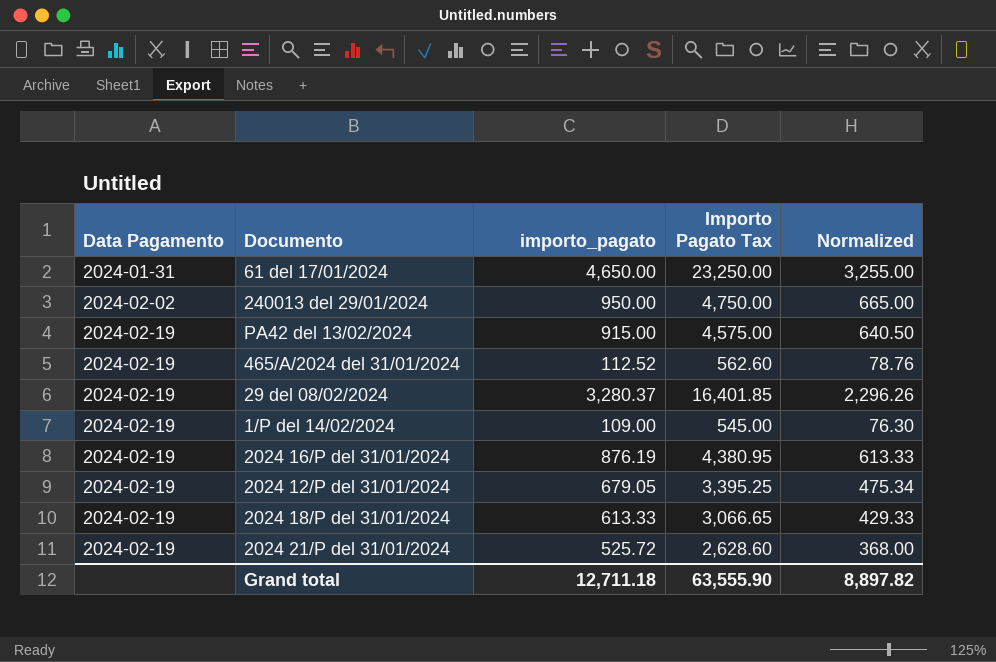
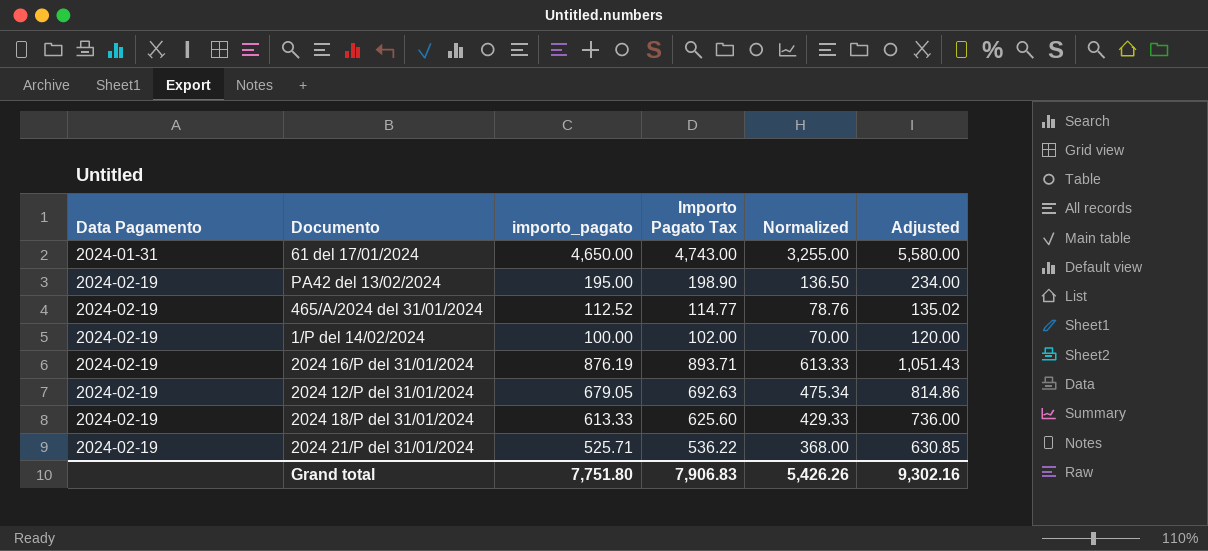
column Importo Pagato Tax | formula: [importo_pagato] * 5 -> [importo_pagato] * 1.02
column Adjusted | formula: none -> [importo_pagato] * 1.2
row 240013 del 29/01/2024: 2024-02-02 | 950.00 | 4,750.00 | 665.00 -> none
row 29 del 08/02/2024: 2024-02-19 | 3,280.37 | 16,401.85 | 2,296.26 -> none
PA42 del 13/02/2024 | importo_pagato: 915.00 -> 195.00
PA42 del 13/02/2024 | Normalized: 640.50 -> 136.50
1/P del 14/02/2024 | importo_pagato: 109.00 -> 100.00
1/P del 14/02/2024 | Normalized: 76.30 -> 70.00
2024 21/P del 31/01/2024 | importo_pagato: 525.72 -> 525.71
Grand total | importo_pagato: 12,711.18 -> 7,751.80
Grand total | Importo Pagato Tax: 63,555.90 -> 7,906.83
Grand total | Normalized: 8,897.82 -> 5,426.26

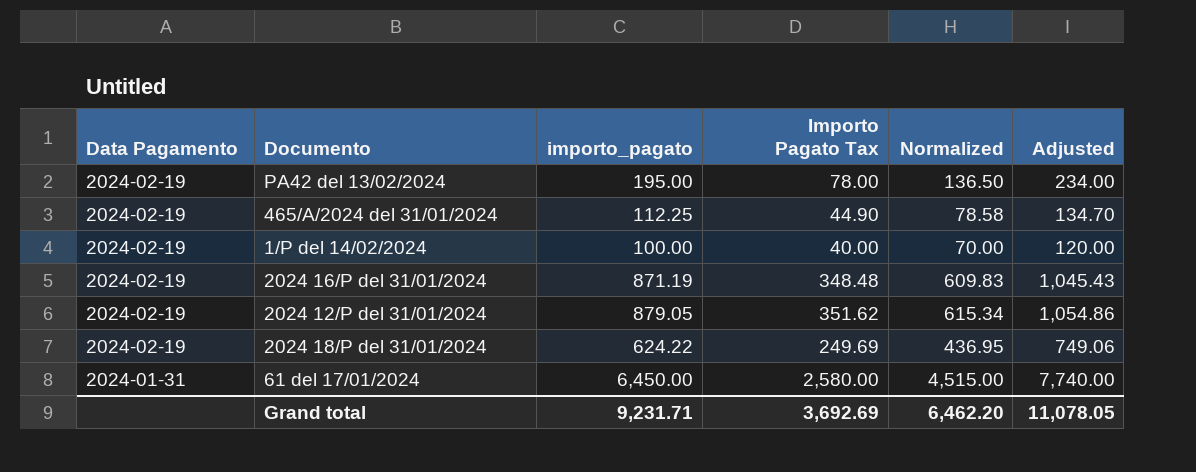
row order: Data Pagamento ascending -> Data Pagamento descending
column Importo Pagato Tax | formula: [importo_pagato] * 1.02 -> [importo_pagato] * 0.4
row 2024 21/P del 31/01/2024: 2024-02-19 | 525.71 | 536.22 | 368.00 | 630.85 -> none
465/A/2024 del 31/01/2024 | importo_pagato: 112.52 -> 112.25
465/A/2024 del 31/01/2024 | Normalized: 78.76 -> 78.58
465/A/2024 del 31/01/2024 | Adjusted: 135.02 -> 134.70
2024 16/P del 31/01/2024 | importo_pagato: 876.19 -> 871.19
2024 16/P del 31/01/2024 | Normalized: 613.33 -> 609.83
2024 16/P del 31/01/2024 | Adjusted: 1,051.43 -> 1,045.43
2024 12/P del 31/01/2024 | importo_pagato: 679.05 -> 879.05
2024 12/P del 31/01/2024 | Normalized: 475.34 -> 615.34
2024 12/P del 31/01/2024 | Adjusted: 814.86 -> 1,054.86
2024 18/P del 31/01/2024 | importo_pagato: 613.33 -> 624.22
2024 18/P del 31/01/2024 | Normalized: 429.33 -> 436.95
2024 18/P del 31/01/2024 | Adjusted: 736.00 -> 749.06
61 del 17/01/2024 | importo_pagato: 4,650.00 -> 6,450.00
61 del 17/01/2024 | Normalized: 3,255.00 -> 4,515.00
61 del 17/01/2024 | Adjusted: 5,580.00 -> 7,740.00
Grand total | importo_pagato: 7,751.80 -> 9,231.71
Grand total | Importo Pagato Tax: 7,906.83 -> 3,692.69
Grand total | Normalized: 5,426.26 -> 6,462.20
Grand total | Adjusted: 9,302.16 -> 11,078.05

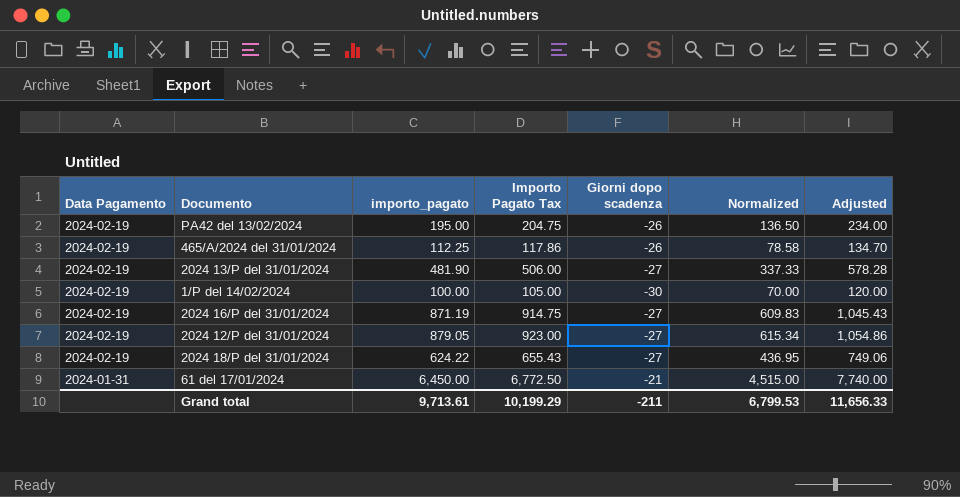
column Importo Pagato Tax | formula: [importo_pagato] * 0.4 -> [importo_pagato] * 1.05
column Giorni dopo scadenza | position: none -> 5
row 2024 13/P del 31/01/2024: none -> 2024-02-19 | 481.90 | 506.00 | -27 | 337.33 | 578.28
Grand total | importo_pagato: 9,231.71 -> 9,713.61
Grand total | Importo Pagato Tax: 3,692.69 -> 10,199.29
Grand total | Normalized: 6,462.20 -> 6,799.53
Grand total | Adjusted: 11,078.05 -> 11,656.33

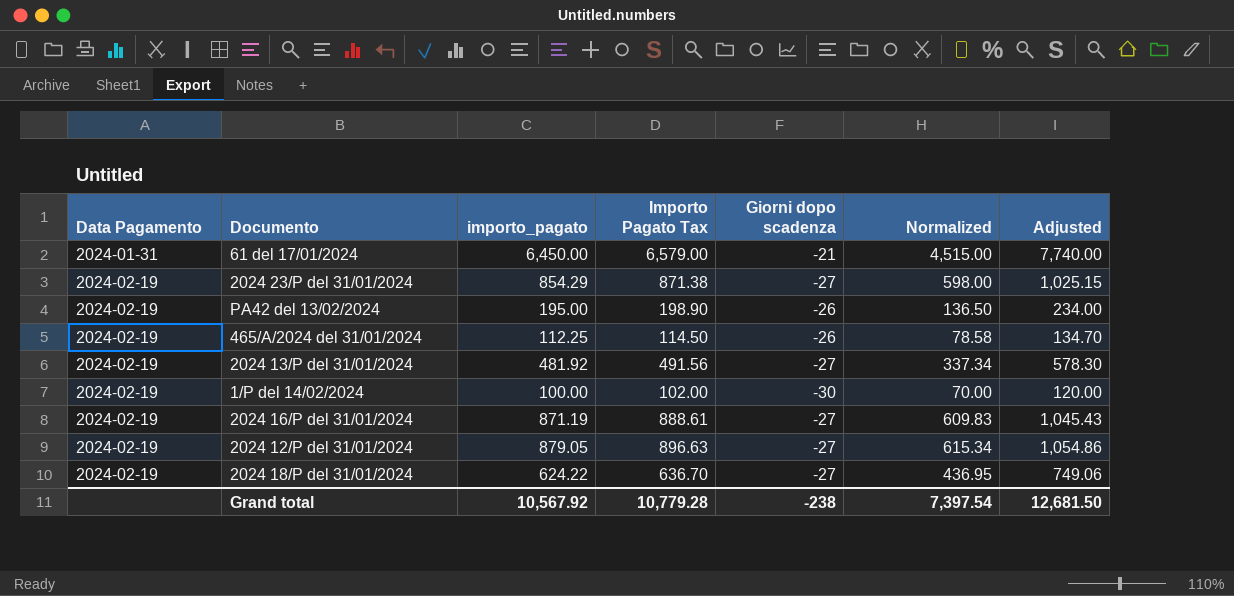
row order: Data Pagamento descending -> Data Pagamento ascending
column Importo Pagato Tax | formula: [importo_pagato] * 1.05 -> [importo_pagato] * 1.02
row 2024 23/P del 31/01/2024: none -> 2024-02-19 | 854.29 | 871.38 | -27 | 598.00 | 1,025.15
2024 13/P del 31/01/2024 | importo_pagato: 481.90 -> 481.92
2024 13/P del 31/01/2024 | Normalized: 337.33 -> 337.34
2024 13/P del 31/01/2024 | Adjusted: 578.28 -> 578.30
Grand total | importo_pagato: 9,713.61 -> 10,567.92
Grand total | Importo Pagato Tax: 10,199.29 -> 10,779.28
Grand total | Giorni dopo scadenza: -211 -> -238
Grand total | Normalized: 6,799.53 -> 7,397.54
Grand total | Adjusted: 11,656.33 -> 12,681.50

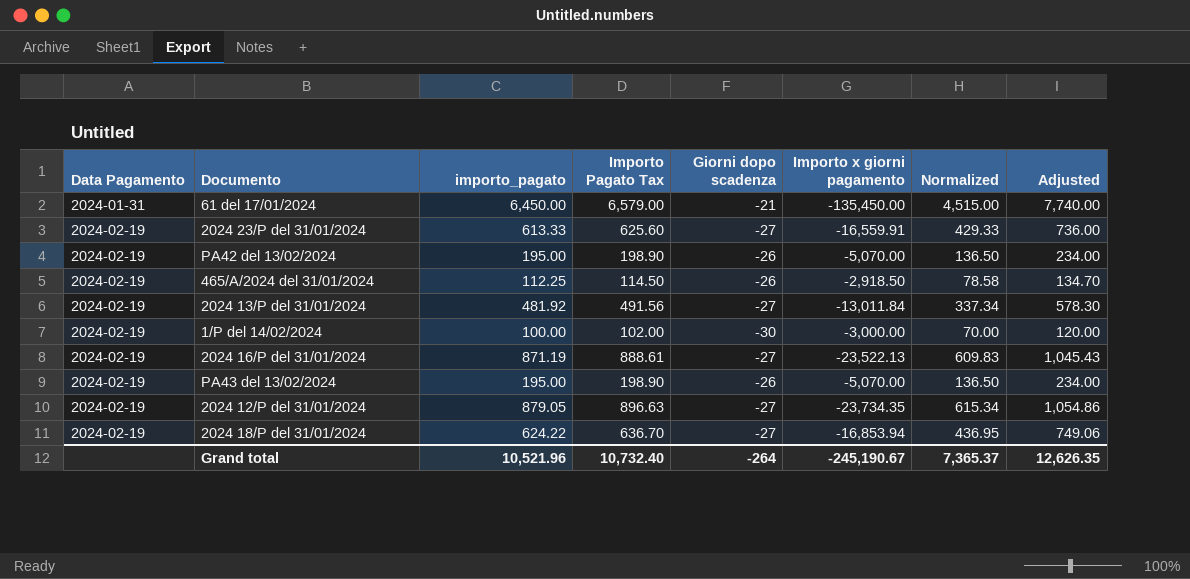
column Importo x giorni pagamento | formula: none -> [importo_pagato] * [Giorni dopo scadenza]
2024 23/P del 31/01/2024 | importo_pagato: 854.29 -> 613.33
2024 23/P del 31/01/2024 | Importo Pagato Tax: 871.38 -> 625.60
2024 23/P del 31/01/2024 | Normalized: 598.00 -> 429.33
2024 23/P del 31/01/2024 | Adjusted: 1,025.15 -> 736.00
row PA43 del 13/02/2024: none -> 2024-02-19 | 195.00 | 198.90 | -26 | -5,070.00 | 136.50 | 234.00
Grand total | importo_pagato: 10,567.92 -> 10,521.96
Grand total | Importo Pagato Tax: 10,779.28 -> 10,732.40
Grand total | Giorni dopo scadenza: -238 -> -264
Grand total | Normalized: 7,397.54 -> 7,365.37
Grand total | Adjusted: 12,681.50 -> 12,626.35

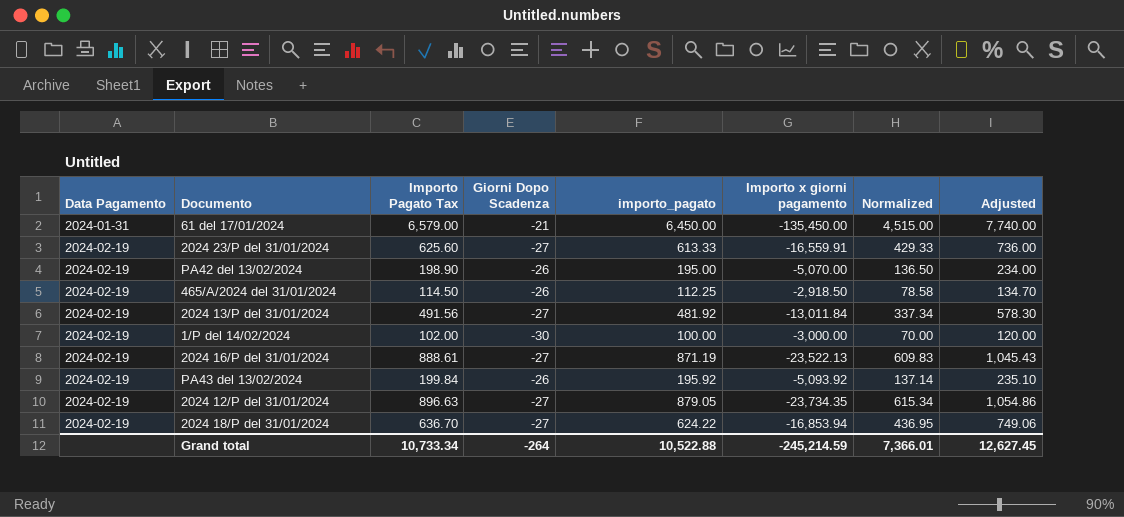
column name: Giorni dopo scadenza -> Giorni Dopo Scadenza
column importo_pagato | position: 3 -> 5
PA43 del 13/02/2024 | Importo Pagato Tax: 198.90 -> 199.84
PA43 del 13/02/2024 | importo_pagato: 195.00 -> 195.92
PA43 del 13/02/2024 | Importo x giorni pagamento: -5,070.00 -> -5,093.92
PA43 del 13/02/2024 | Normalized: 136.50 -> 137.14
PA43 del 13/02/2024 | Adjusted: 234.00 -> 235.10
Grand total | Importo Pagato Tax: 10,732.40 -> 10,733.34
Grand total | importo_pagato: 10,521.96 -> 10,522.88
Grand total | Importo x giorni pagamento: -245,190.67 -> -245,214.59
Grand total | Normalized: 7,365.37 -> 7,366.01
Grand total | Adjusted: 12,626.35 -> 12,627.45

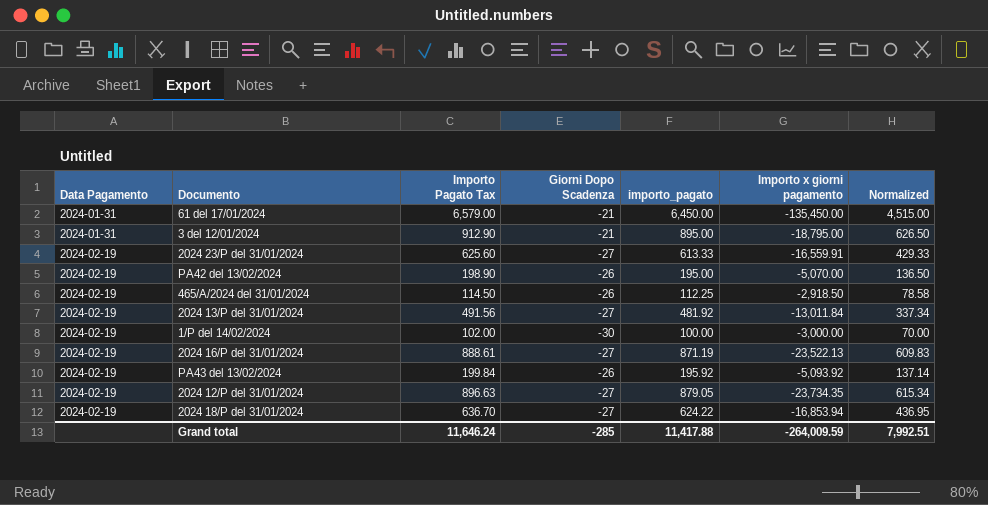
column Adjusted | formula: [importo_pagato] * 1.2 -> none
row 3 del 12/01/2024: none -> 2024-01-31 | 912.90 | -21 | 895.00 | -18,795.00 | 626.50
Grand total | Importo Pagato Tax: 10,733.34 -> 11,646.24
Grand total | Giorni Dopo Scadenza: -264 -> -285
Grand total | importo_pagato: 10,522.88 -> 11,417.88
Grand total | Importo x giorni pagamento: -245,214.59 -> -264,009.59
Grand total | Normalized: 7,366.01 -> 7,992.51

